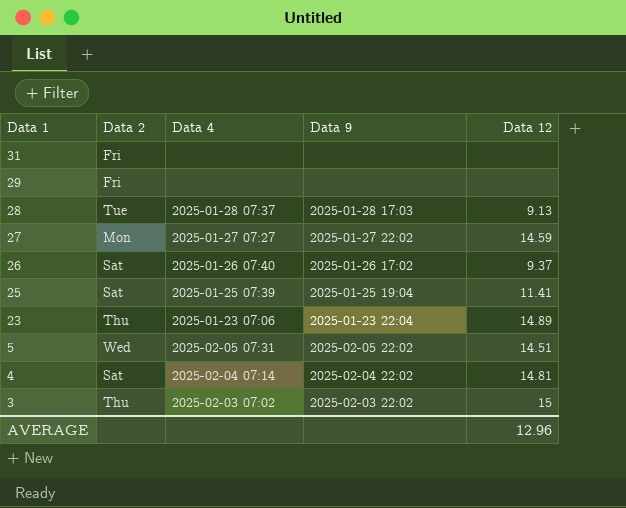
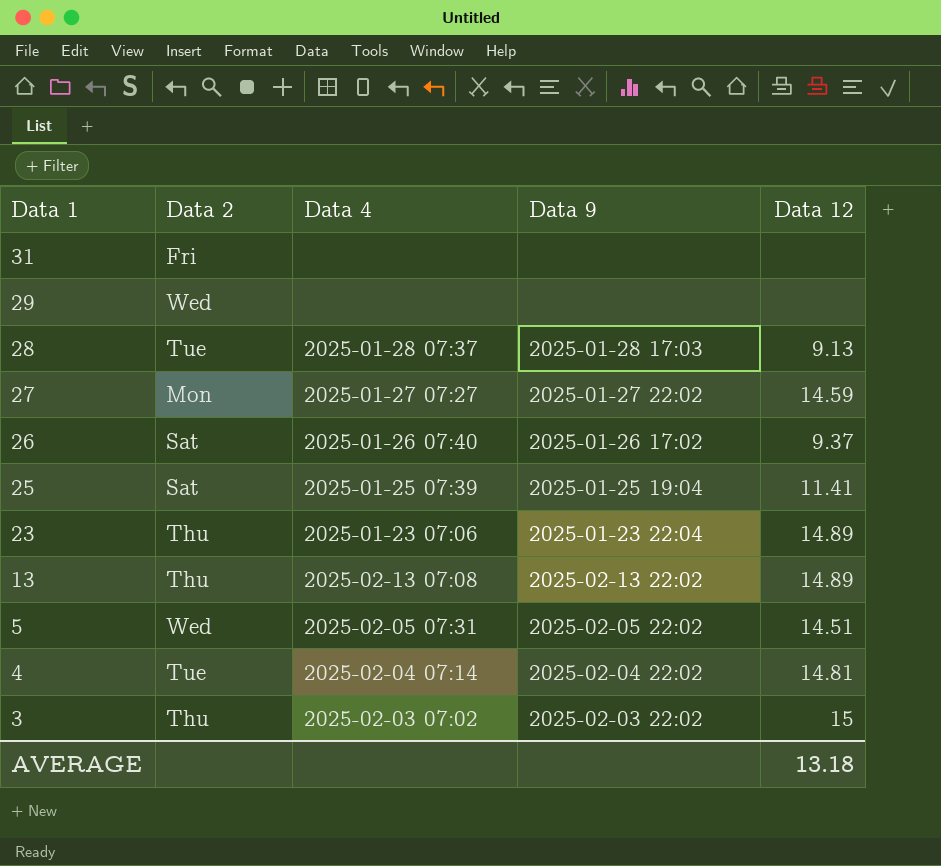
29 | Data 2: Fri -> Wed
row 13: none -> Thu | 2025-02-13 07:08 | 2025-02-13 22:02 | 14.89
4 | Data 2: Sat -> Tue
AVERAGE | Data 12: 12.96 -> 13.18

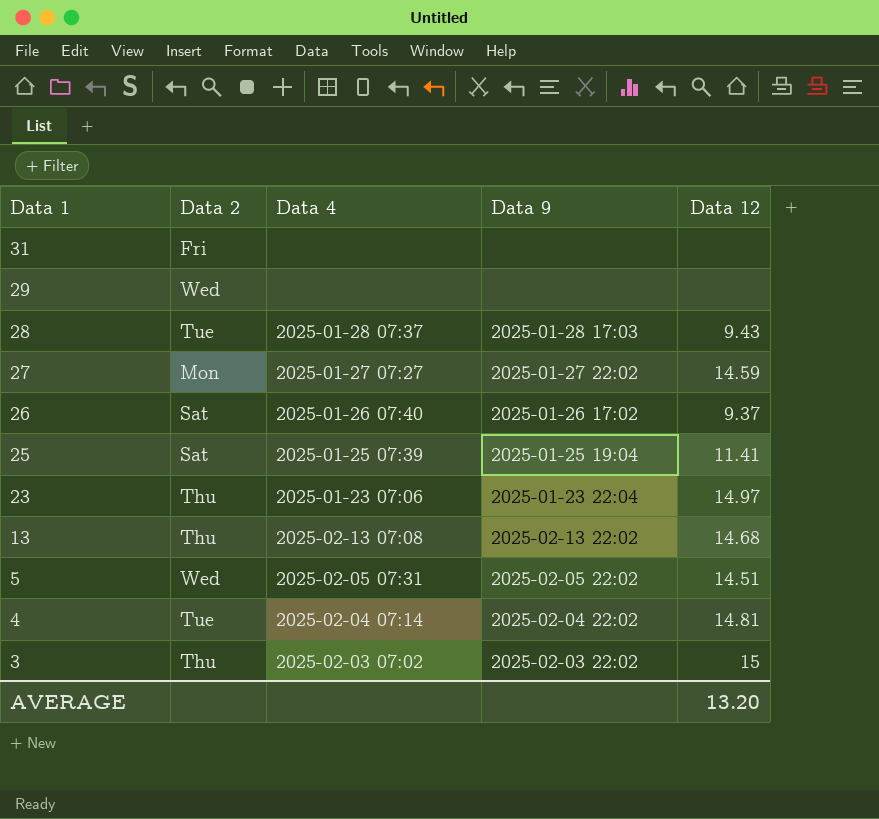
28 | Data 12: 9.13 -> 9.43
23 | Data 12: 14.89 -> 14.97
13 | Data 12: 14.89 -> 14.68
AVERAGE | Data 12: 13.18 -> 13.20

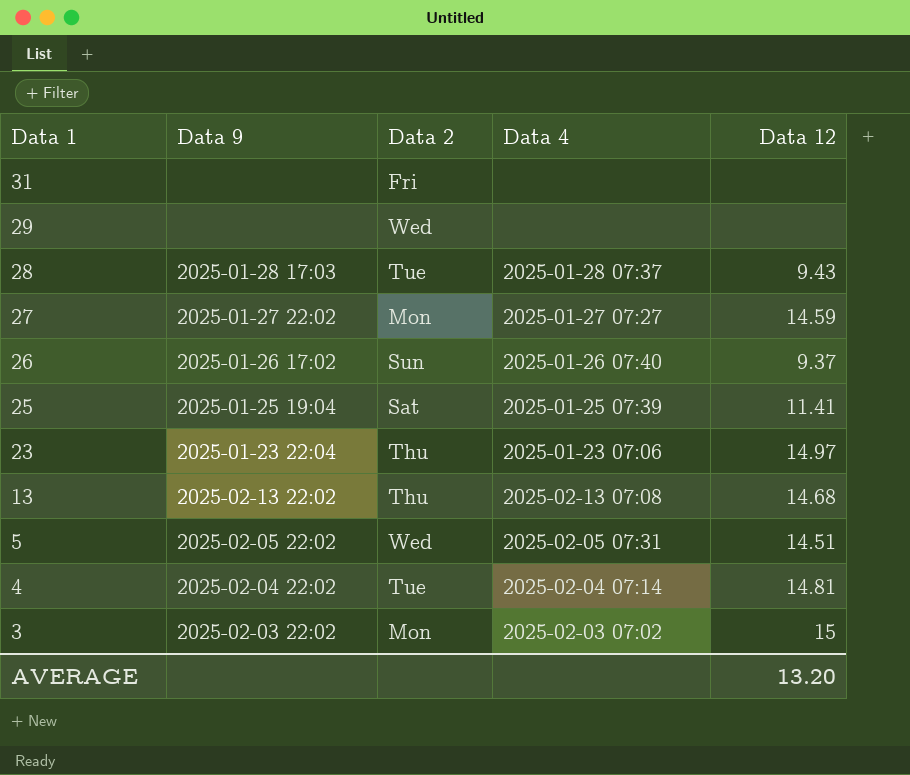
column Data 9 | position: 4 -> 2
26 | Data 2: Sat -> Sun
3 | Data 2: Thu -> Mon

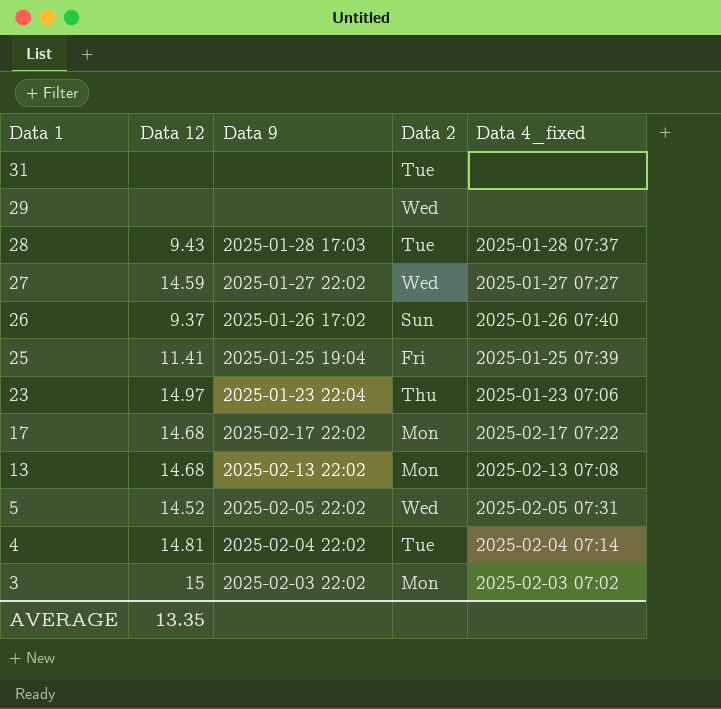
column Data 12 | position: 5 -> 2
column name: Data 4 -> Data 4_fixed
31 | Data 2: Fri -> Tue
27 | Data 2: Mon -> Wed
25 | Data 2: Sat -> Fri
row 17: none -> 14.68 | 2025-02-17 22:02 | Mon | 2025-02-17 07:22
13 | Data 2: Thu -> Mon
5 | Data 12: 14.51 -> 14.52
AVERAGE | Data 12: 13.20 -> 13.35

